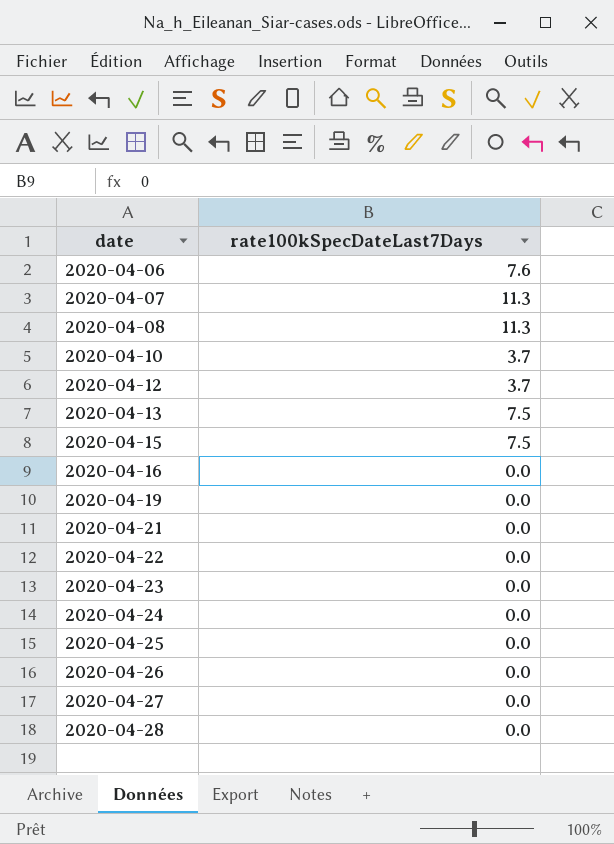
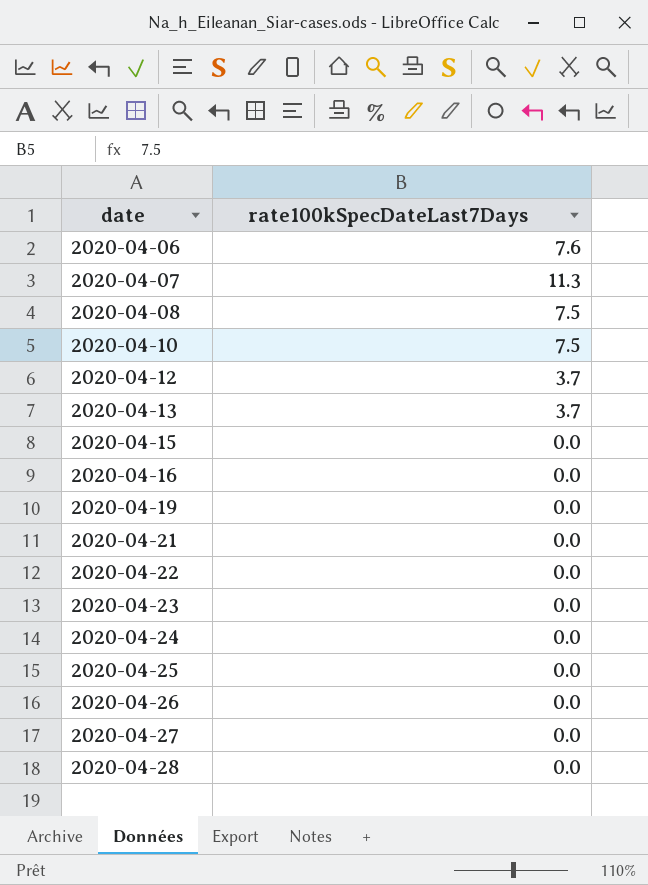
2020-04-08 | rate100kSpecDateLast7Days: 11.3 -> 7.5
2020-04-10 | rate100kSpecDateLast7Days: 3.7 -> 7.5
2020-04-13 | rate100kSpecDateLast7Days: 7.5 -> 3.7
2020-04-15 | rate100kSpecDateLast7Days: 7.5 -> 0.0

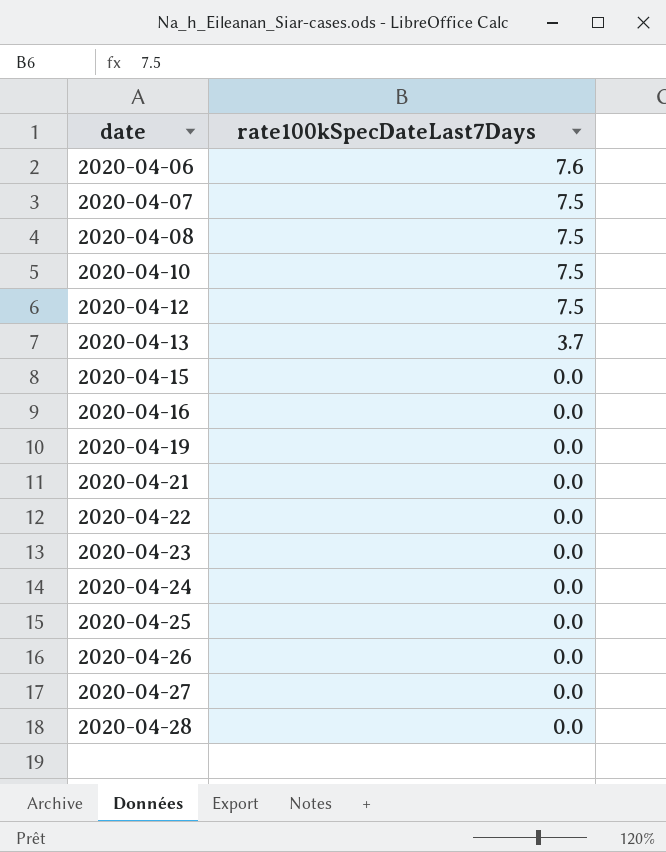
2020-04-07 | rate100kSpecDateLast7Days: 11.3 -> 7.5
2020-04-12 | rate100kSpecDateLast7Days: 3.7 -> 7.5

